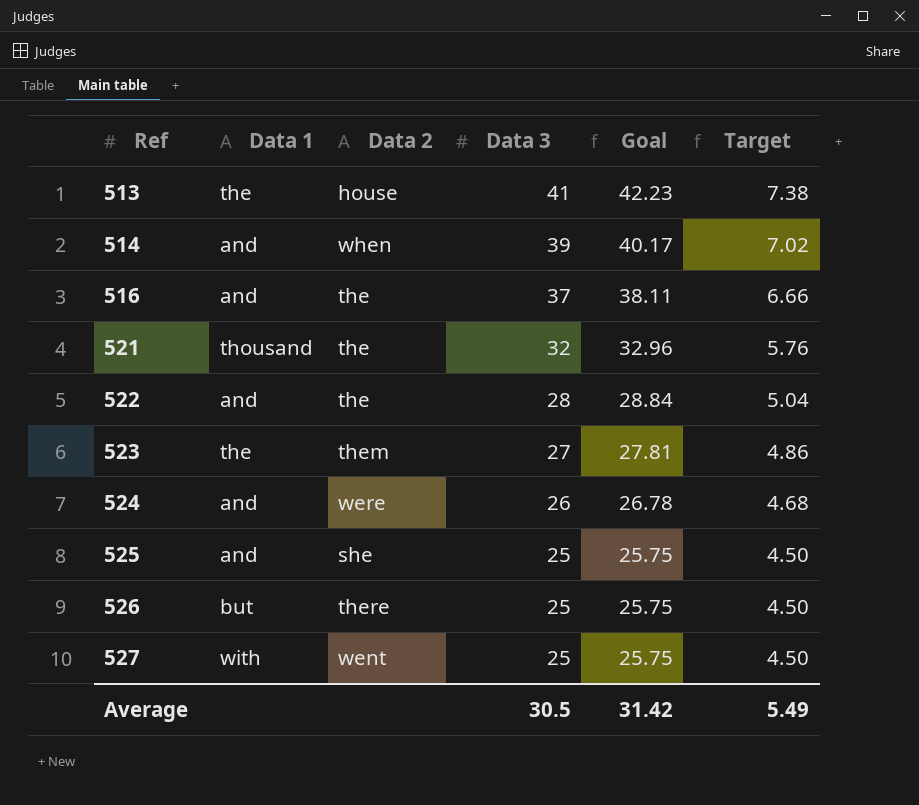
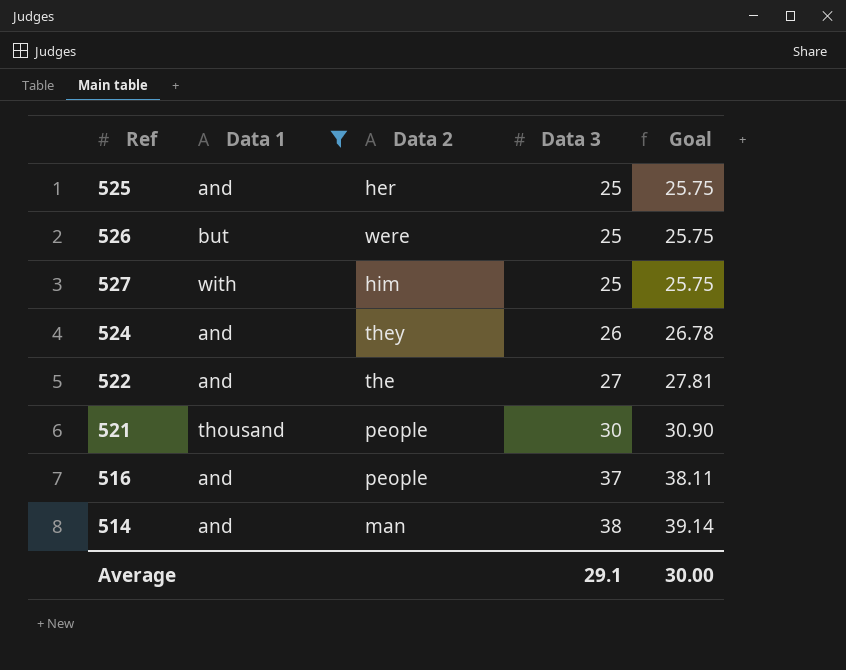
filter: none -> Data 1 != the
row order: Ref ascending -> Data 3 ascending
column Target | formula: [Data 3] * 0.18 -> none
525 | Data 2: she -> her
526 | Data 2: there -> were
527 | Data 2: went -> him
524 | Data 2: were -> they
522 | Data 3: 28 -> 27
522 | Goal: 28.84 -> 27.81
521 | Data 2: the -> people
521 | Data 3: 32 -> 30
521 | Goal: 32.96 -> 30.90
516 | Data 2: the -> people
514 | Data 2: when -> man
514 | Data 3: 39 -> 38
514 | Goal: 40.17 -> 39.14
Average | Data 3: 30.5 -> 29.1
Average | Goal: 31.42 -> 30.00

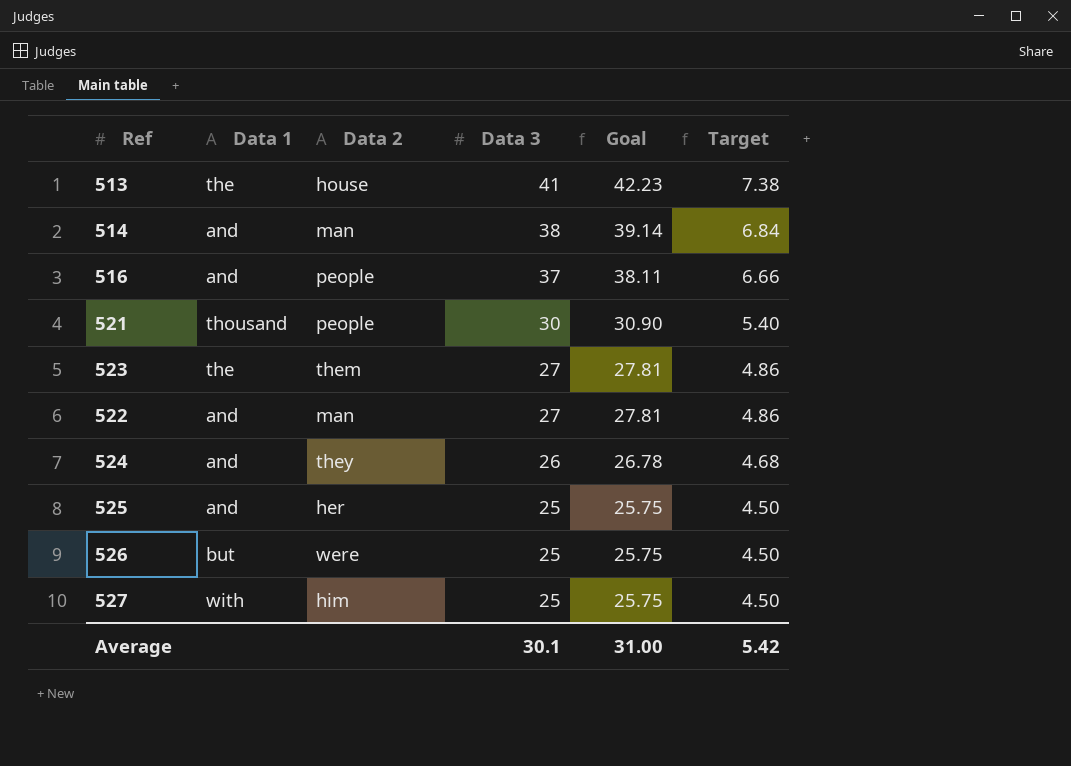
filter: Data 1 != the -> none
row order: Data 3 ascending -> Data 3 descending
column Target | formula: none -> [Data 3] * 0.18
522 | Data 2: the -> man
Average | Data 3: 29.1 -> 30.1
Average | Goal: 30.00 -> 31.00

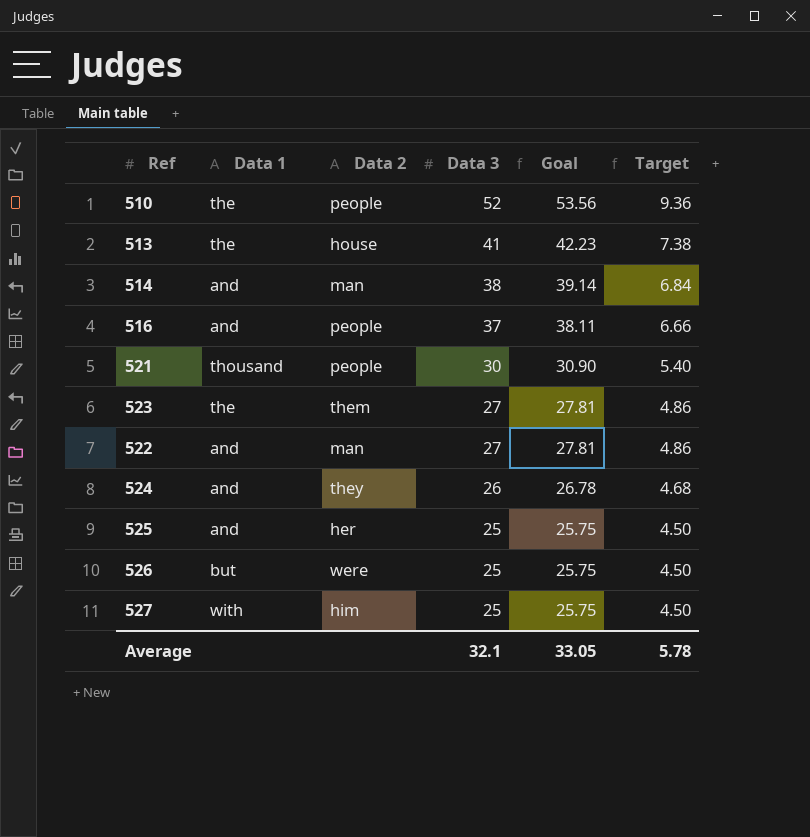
row 510: none -> the | people | 52 | 53.56 | 9.36
Average | Data 3: 30.1 -> 32.1
Average | Goal: 31.00 -> 33.05
Average | Target: 5.42 -> 5.78

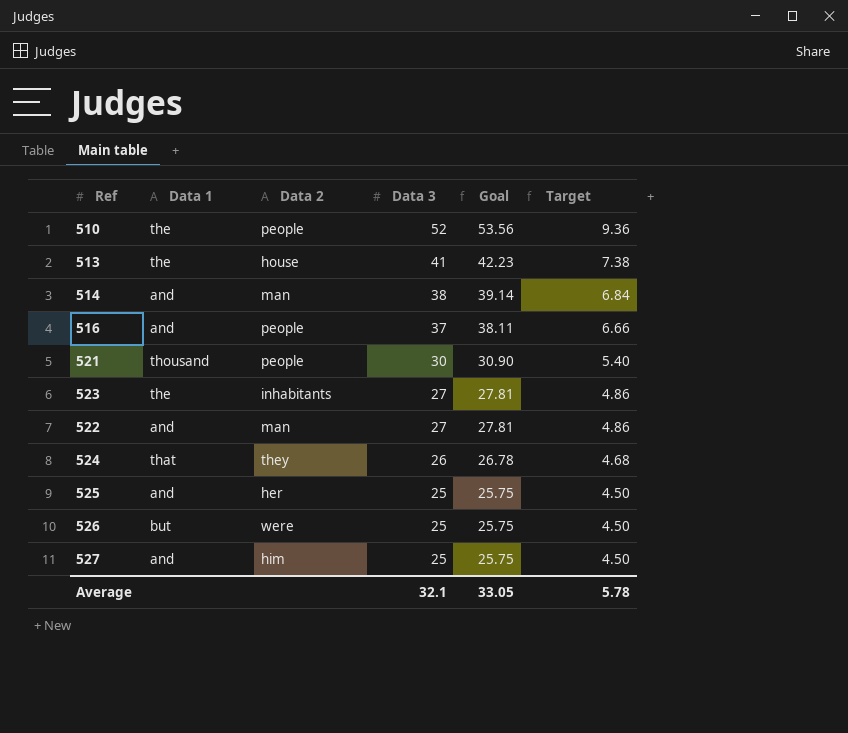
523 | Data 2: them -> inhabitants
524 | Data 1: and -> that
527 | Data 1: with -> and

